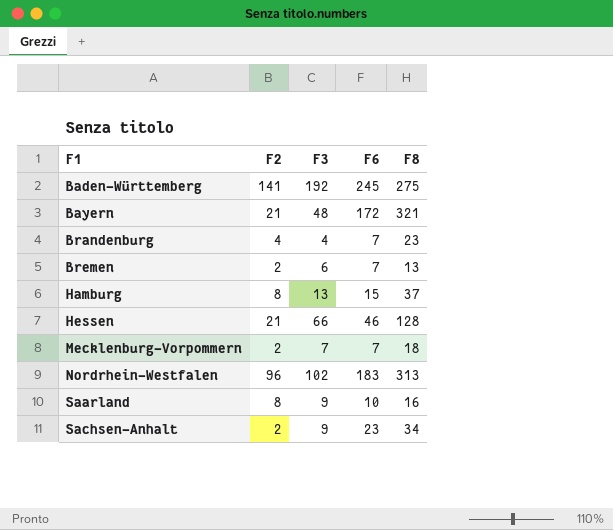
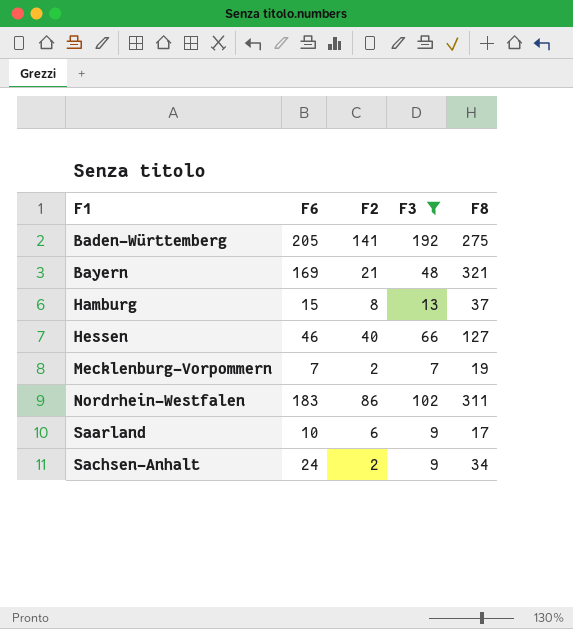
filter: none -> F3 >= 7
column F6 | position: 4 -> 2
Baden-Württemberg | F6: 245 -> 205
Bayern | F6: 172 -> 169
Hessen | F2: 21 -> 40
Hessen | F8: 128 -> 127
Mecklenburg-Vorpommern | F8: 18 -> 19
Nordrhein-Westfalen | F2: 96 -> 86
Nordrhein-Westfalen | F8: 313 -> 311
Saarland | F2: 8 -> 6
Saarland | F8: 16 -> 17
Sachsen-Anhalt | F6: 23 -> 24

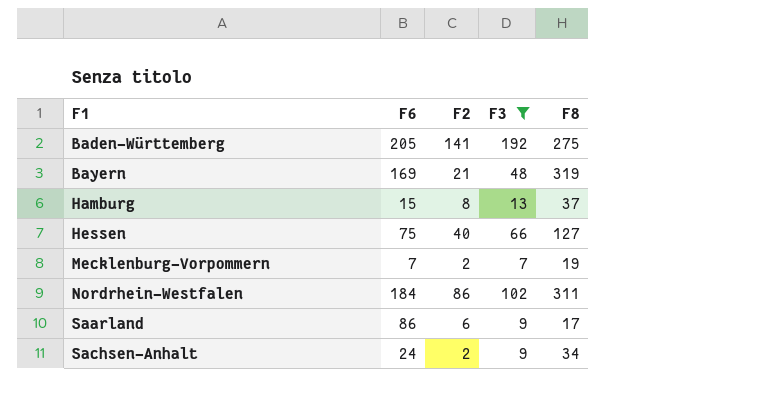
Bayern | F8: 321 -> 319
Hessen | F6: 46 -> 75
Nordrhein-Westfalen | F6: 183 -> 184
Saarland | F6: 10 -> 86

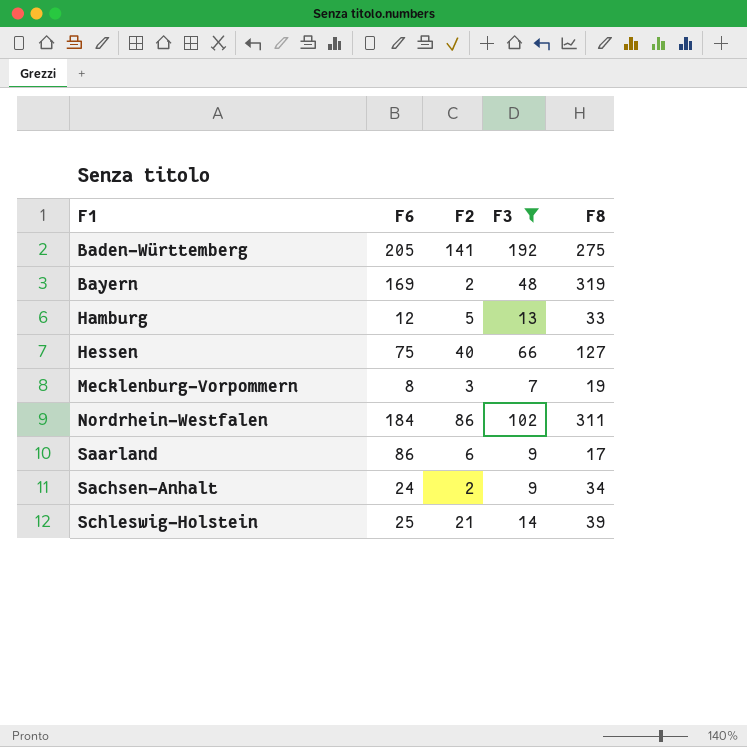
Bayern | F2: 21 -> 2
Hamburg | F6: 15 -> 12
Hamburg | F2: 8 -> 5
Hamburg | F8: 37 -> 33
Mecklenburg-Vorpommern | F6: 7 -> 8
Mecklenburg-Vorpommern | F2: 2 -> 3
row Schleswig-Holstein: none -> 25 | 21 | 14 | 39

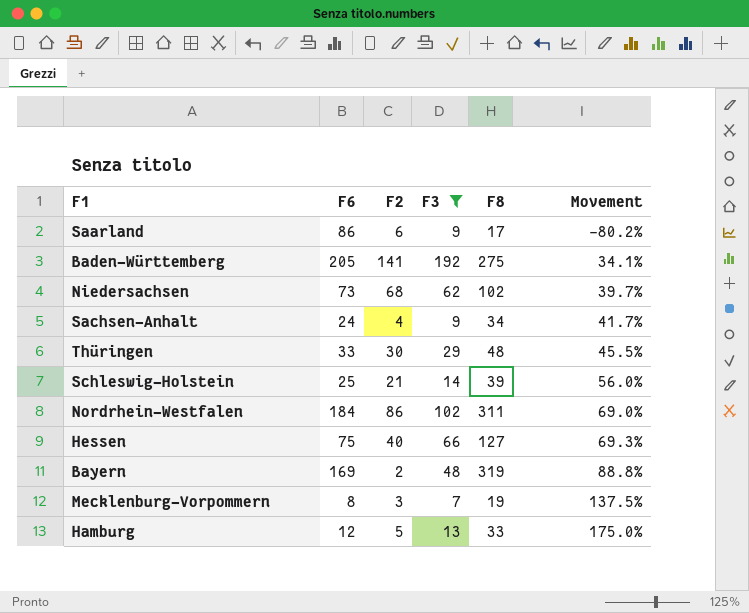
row order: F1 ascending -> Movement ascending
column Movement | formula: none -> ([F8] - [F6]) / [F6]
row Niedersachsen: none -> 73 | 68 | 62 | 102 | 39.7%
Sachsen-Anhalt | F2: 2 -> 4
row Thüringen: none -> 33 | 30 | 29 | 48 | 45.5%

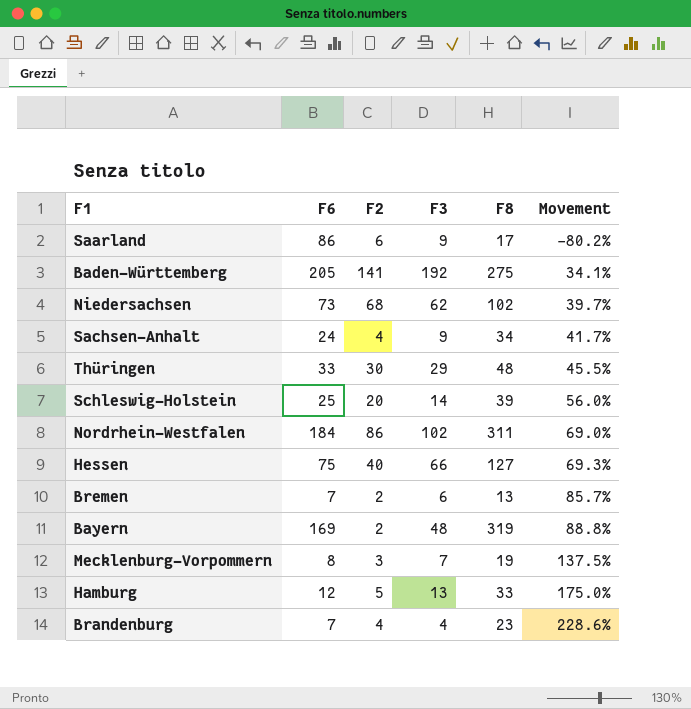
filter: F3 >= 7 -> none
Schleswig-Holstein | F2: 21 -> 20

